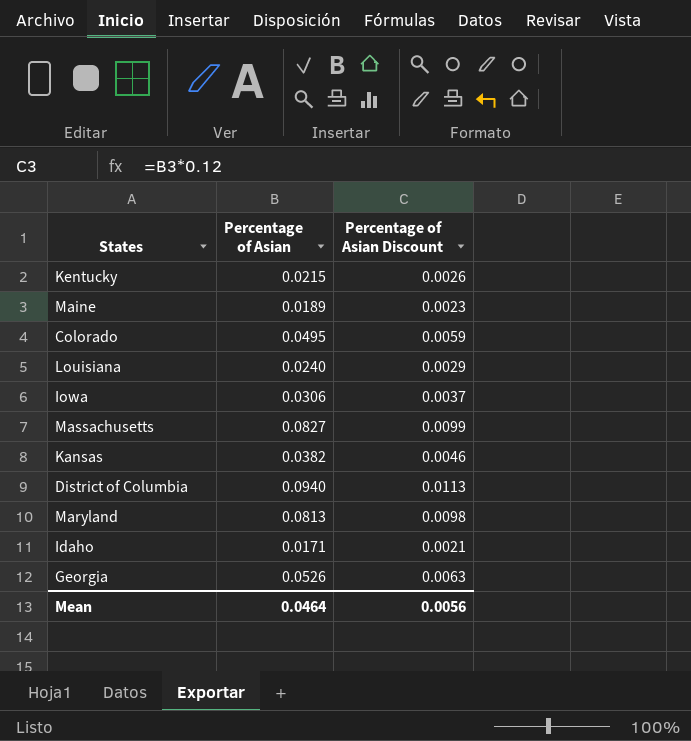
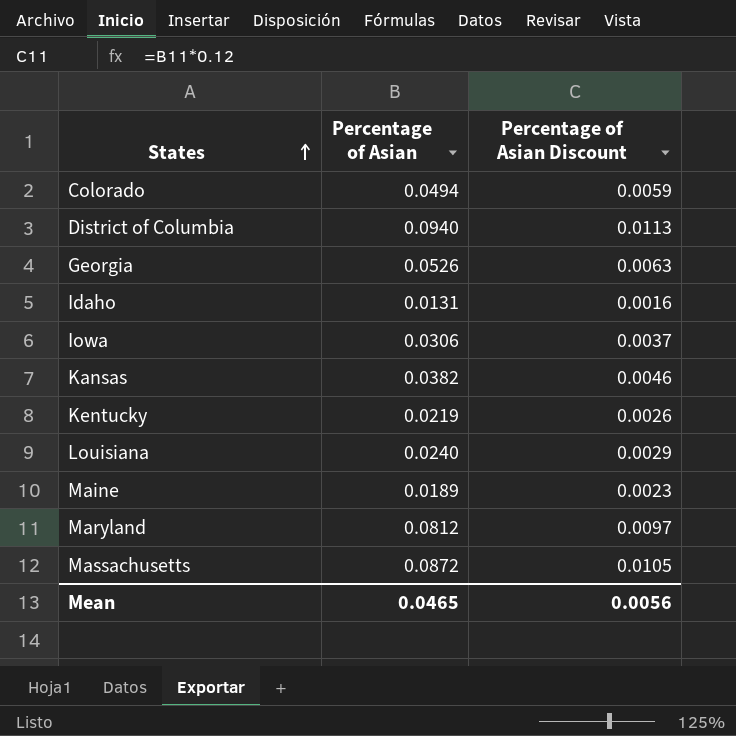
row order: none -> States ascending
Colorado | Percentage of Asian: 0.0495 -> 0.0494
Idaho | Percentage of Asian: 0.0171 -> 0.0131
Idaho | Percentage of Asian Discount: 0.0021 -> 0.0016
Kentucky | Percentage of Asian: 0.0215 -> 0.0219
Maryland | Percentage of Asian: 0.0813 -> 0.0812
Maryland | Percentage of Asian Discount: 0.0098 -> 0.0097
Massachusetts | Percentage of Asian: 0.0827 -> 0.0872
Massachusetts | Percentage of Asian Discount: 0.0099 -> 0.0105
Mean | Percentage of Asian: 0.0464 -> 0.0465

